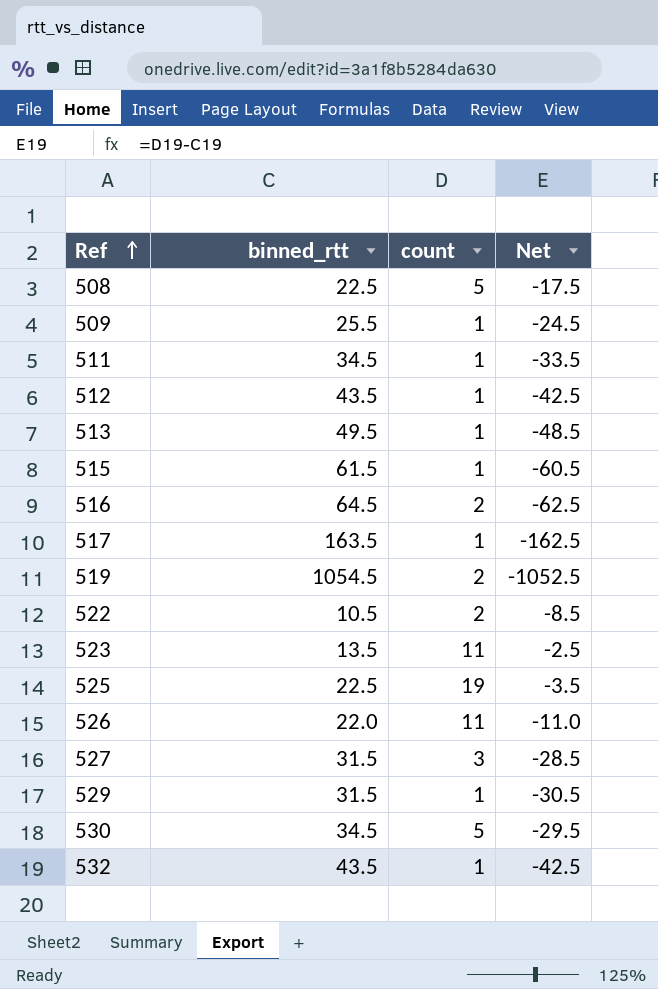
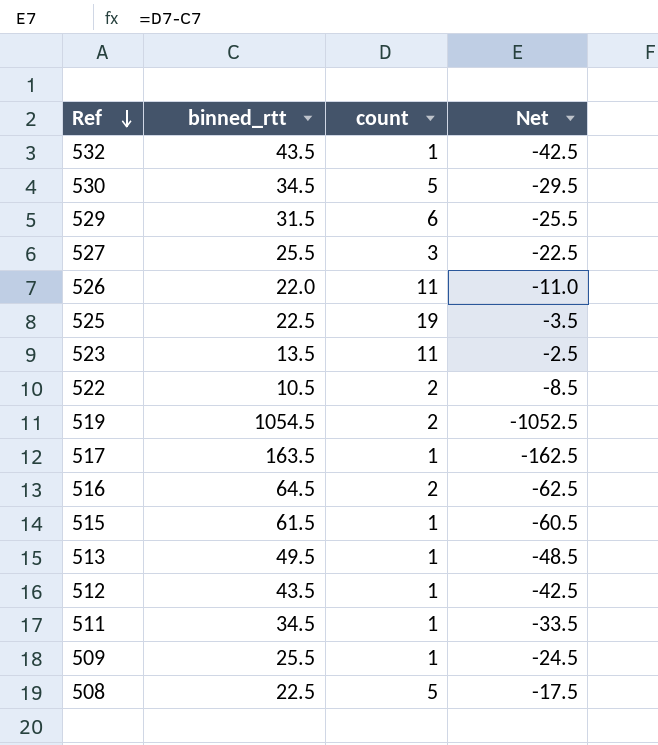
row order: Ref ascending -> Ref descending
529 | count: 1 -> 6
529 | Net: -30.5 -> -25.5
527 | binned_rtt: 31.5 -> 25.5
527 | Net: -28.5 -> -22.5

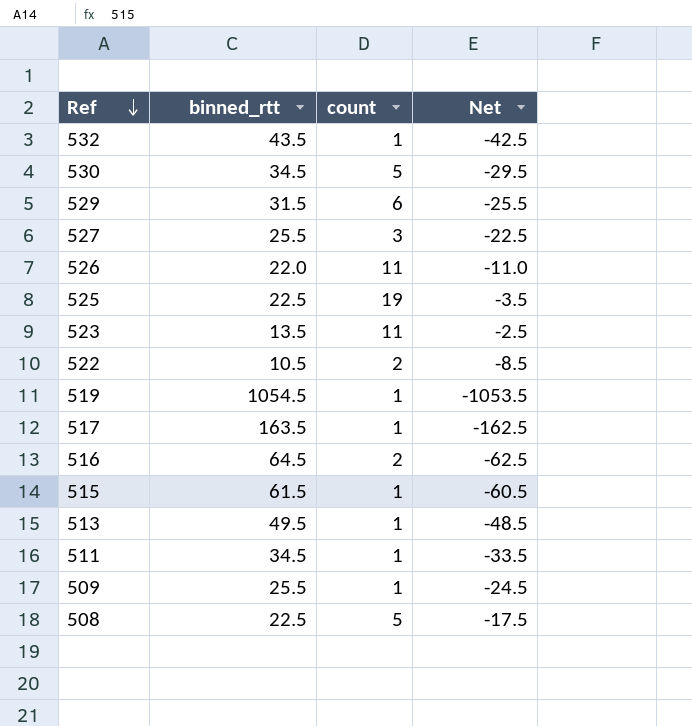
row 512: 43.5 | 1 | -42.5 -> none
519 | count: 2 -> 1
519 | Net: -1052.5 -> -1053.5

